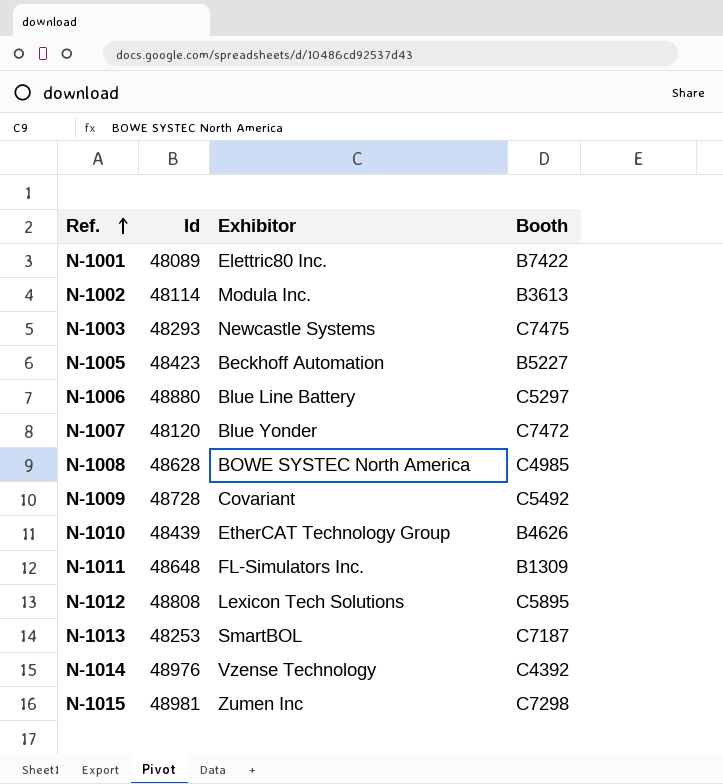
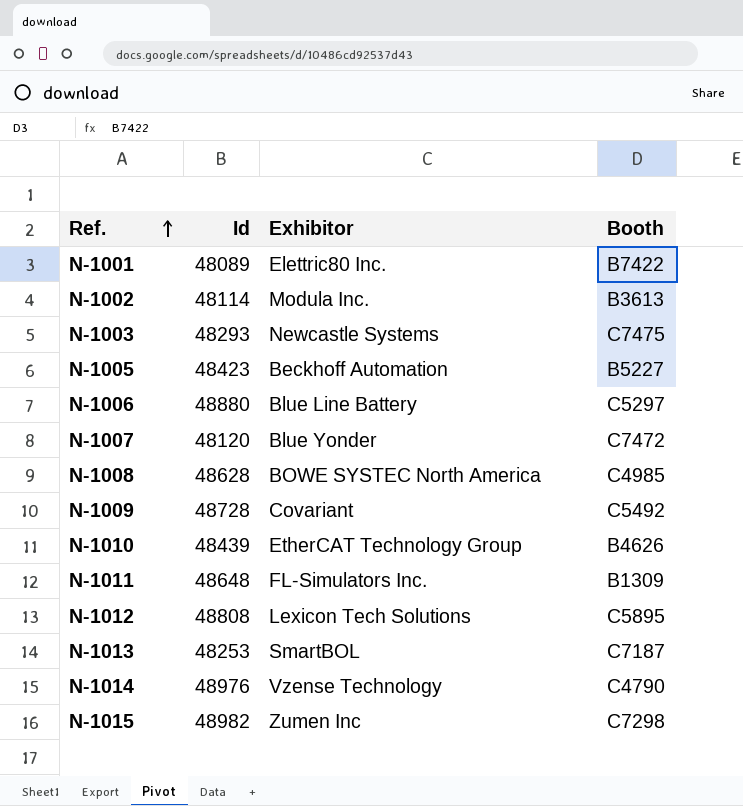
N-1014 | Booth: C4392 -> C4790
N-1015 | Id: 48981 -> 48982

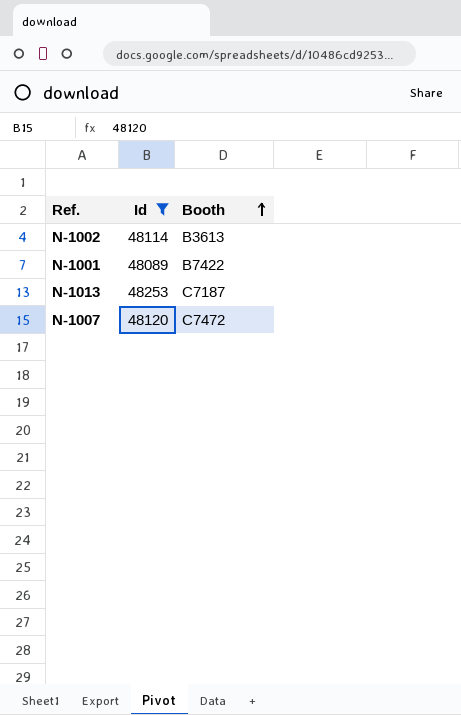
filter: none -> Id <= 48253
row order: Ref. ascending -> Booth ascending
column Exhibitor | position: 3 -> none

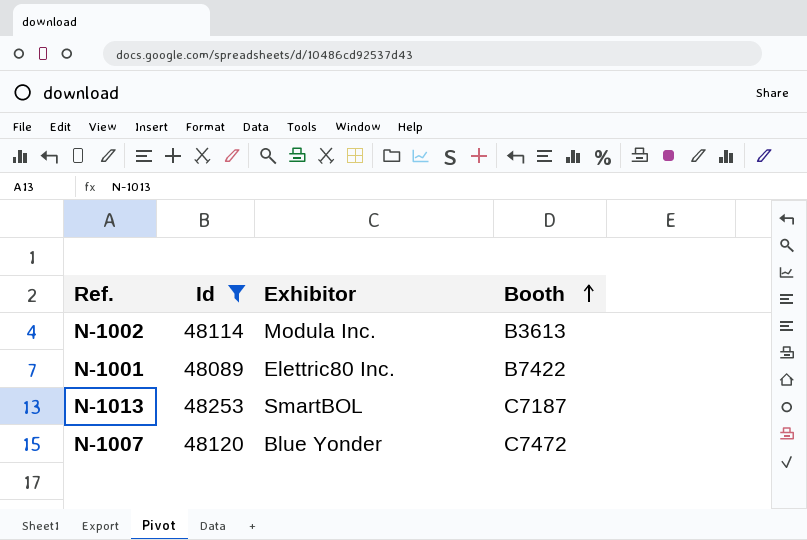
column Exhibitor | position: none -> 3

